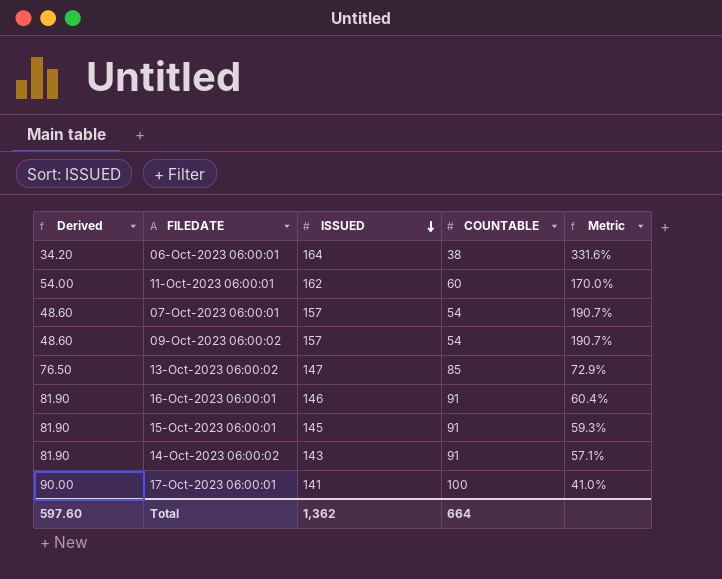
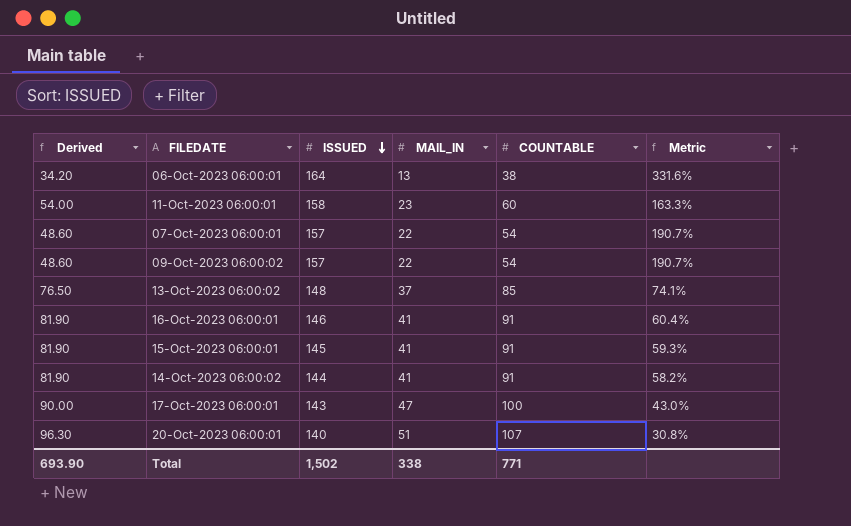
column MAIL_IN | position: none -> 4
11-Oct-2023 06:00:01 | ISSUED: 162 -> 158
11-Oct-2023 06:00:01 | Metric: 170.0% -> 163.3%
13-Oct-2023 06:00:02 | ISSUED: 147 -> 148
13-Oct-2023 06:00:02 | Metric: 72.9% -> 74.1%
14-Oct-2023 06:00:02 | ISSUED: 143 -> 144
14-Oct-2023 06:00:02 | Metric: 57.1% -> 58.2%
17-Oct-2023 06:00:01 | ISSUED: 141 -> 143
17-Oct-2023 06:00:01 | Metric: 41.0% -> 43.0%
row 20-Oct-2023 06:00:01: none -> 96.30 | 140 | 51 | 107 | 30.8%
Total | Derived: 597.60 -> 693.90
Total | ISSUED: 1,362 -> 1,502
Total | COUNTABLE: 664 -> 771

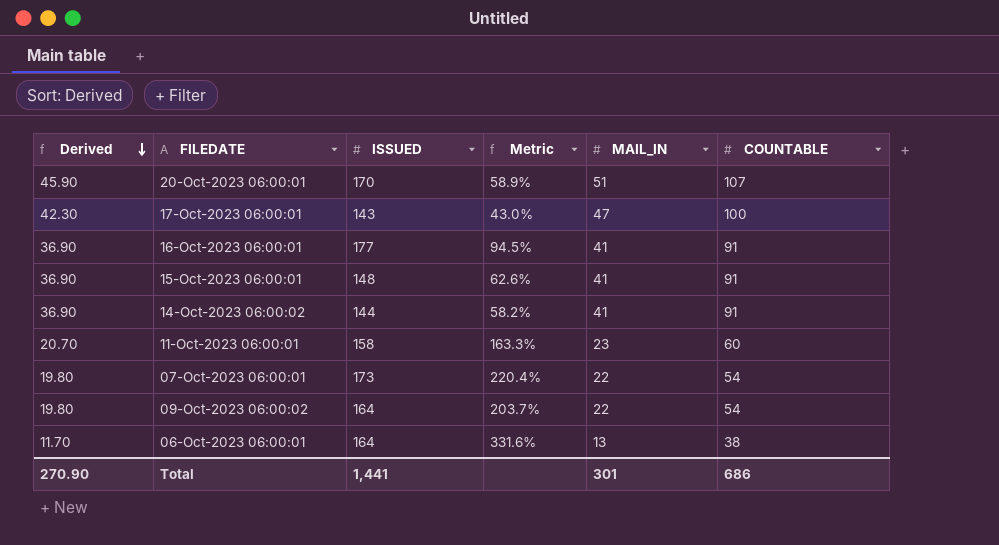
row order: ISSUED descending -> Derived descending
column Derived | formula: [COUNTABLE] * 0.9 -> [MAIL_IN] * 0.9
column Metric | position: 6 -> 4
row 13-Oct-2023 06:00:02: 76.50 | 148 | 37 | 85 | 74.1% -> none
20-Oct-2023 06:00:01 | ISSUED: 140 -> 170
20-Oct-2023 06:00:01 | Metric: 30.8% -> 58.9%
16-Oct-2023 06:00:01 | ISSUED: 146 -> 177
16-Oct-2023 06:00:01 | Metric: 60.4% -> 94.5%
15-Oct-2023 06:00:01 | ISSUED: 145 -> 148
15-Oct-2023 06:00:01 | Metric: 59.3% -> 62.6%
07-Oct-2023 06:00:01 | ISSUED: 157 -> 173
07-Oct-2023 06:00:01 | Metric: 190.7% -> 220.4%
09-Oct-2023 06:00:02 | ISSUED: 157 -> 164
09-Oct-2023 06:00:02 | Metric: 190.7% -> 203.7%
Total | Derived: 693.90 -> 270.90
Total | ISSUED: 1,502 -> 1,441
Total | MAIL_IN: 338 -> 301
Total | COUNTABLE: 771 -> 686

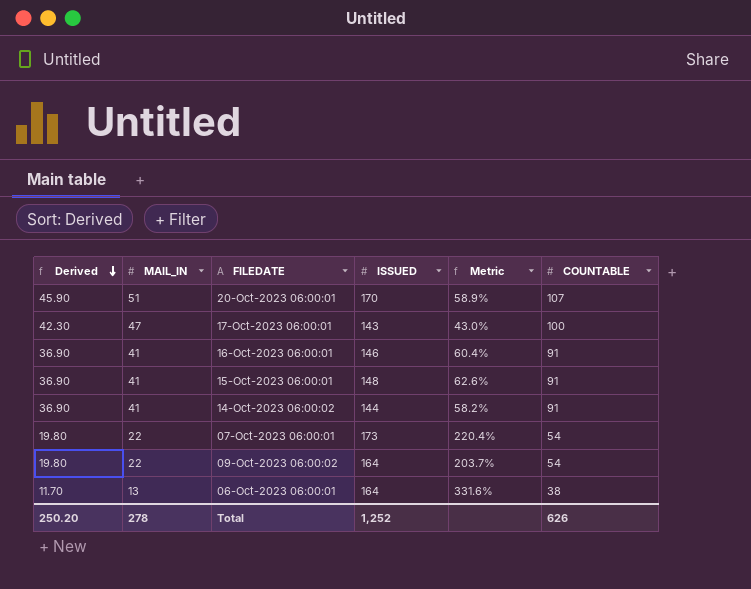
column MAIL_IN | position: 5 -> 2
row 11-Oct-2023 06:00:01: 20.70 | 158 | 163.3% | 23 | 60 -> none
16-Oct-2023 06:00:01 | ISSUED: 177 -> 146
16-Oct-2023 06:00:01 | Metric: 94.5% -> 60.4%
Total | Derived: 270.90 -> 250.20
Total | MAIL_IN: 301 -> 278
Total | ISSUED: 1,441 -> 1,252
Total | COUNTABLE: 686 -> 626

